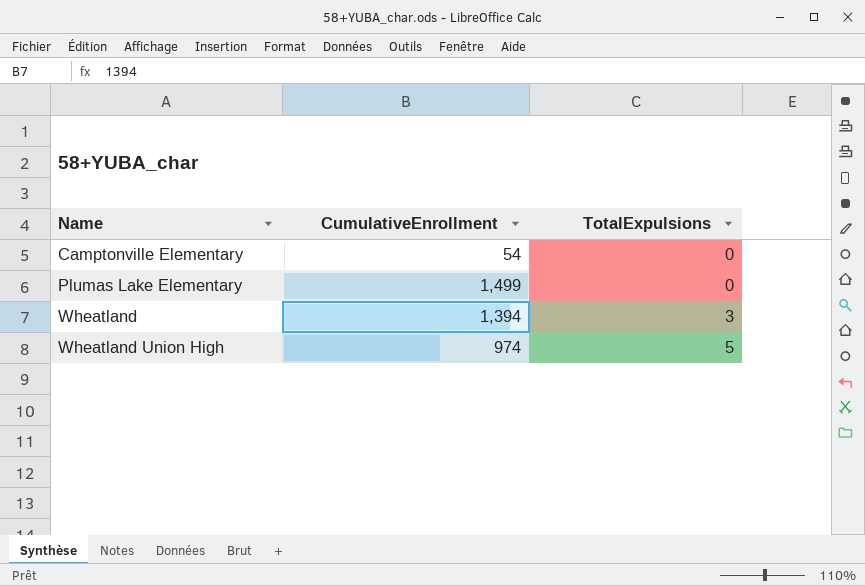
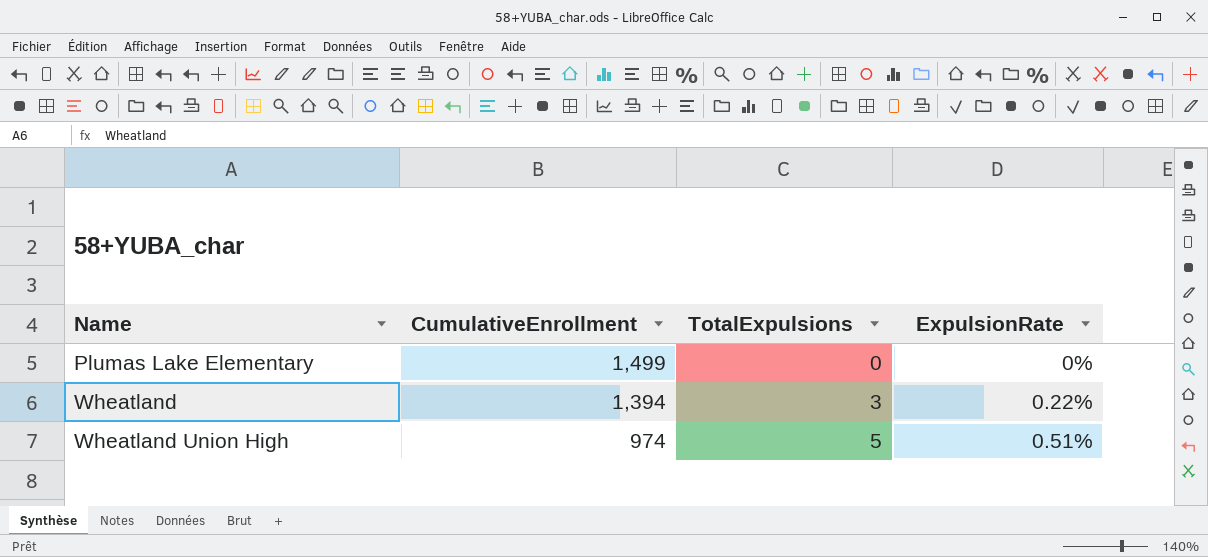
column ExpulsionRate | formula: none -> [TotalExpulsions] / [CumulativeEnrollment]
row Camptonville Elementary: 54 | 0 -> none

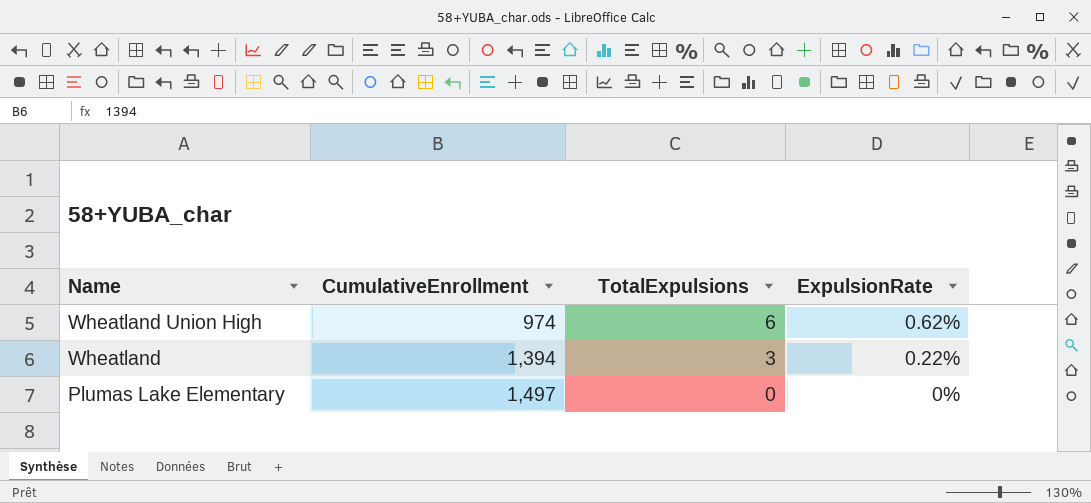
row order: Name ascending -> Name descending
Wheatland Union High | TotalExpulsions: 5 -> 6
Wheatland Union High | ExpulsionRate: 0.51% -> 0.62%
Plumas Lake Elementary | CumulativeEnrollment: 1,499 -> 1,497

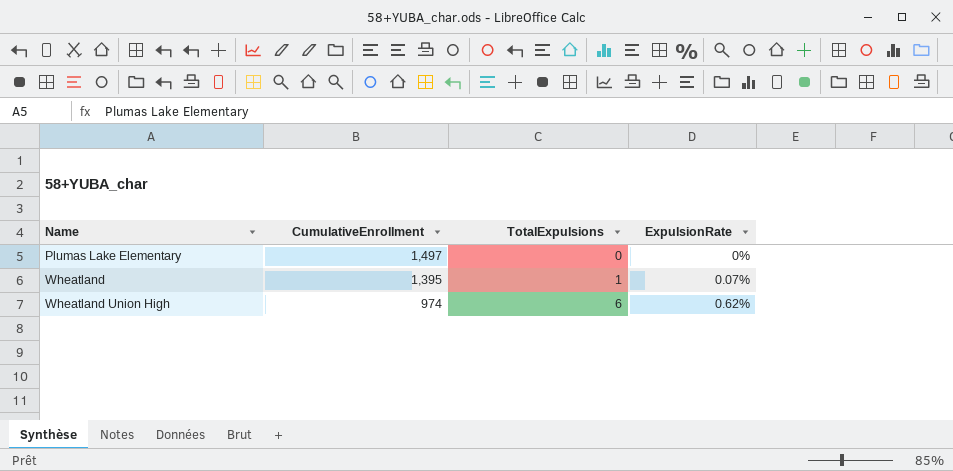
row order: Name descending -> Name ascending
Wheatland | CumulativeEnrollment: 1,394 -> 1,395
Wheatland | TotalExpulsions: 3 -> 1
Wheatland | ExpulsionRate: 0.22% -> 0.07%

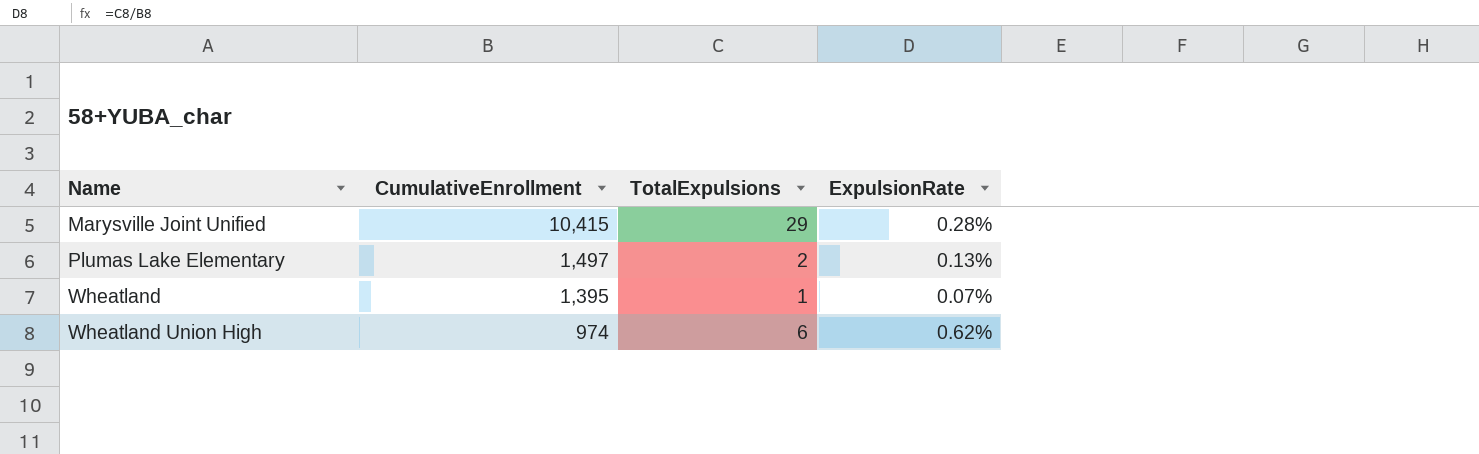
row Marysville Joint Unified: none -> 10,415 | 29 | 0.28%
Plumas Lake Elementary | TotalExpulsions: 0 -> 2
Plumas Lake Elementary | ExpulsionRate: 0% -> 0.13%

